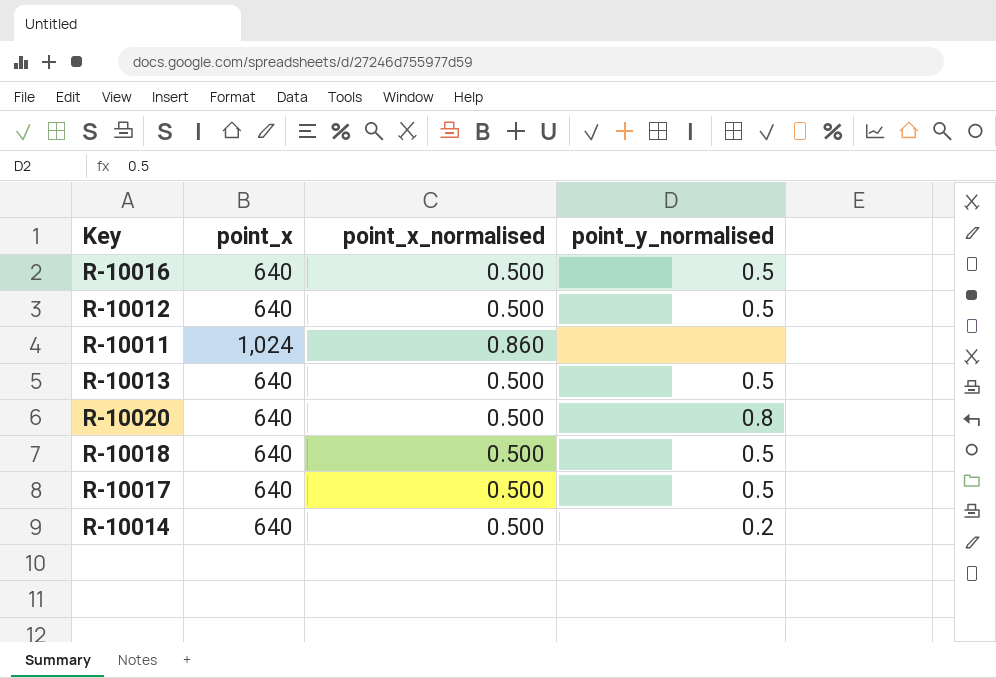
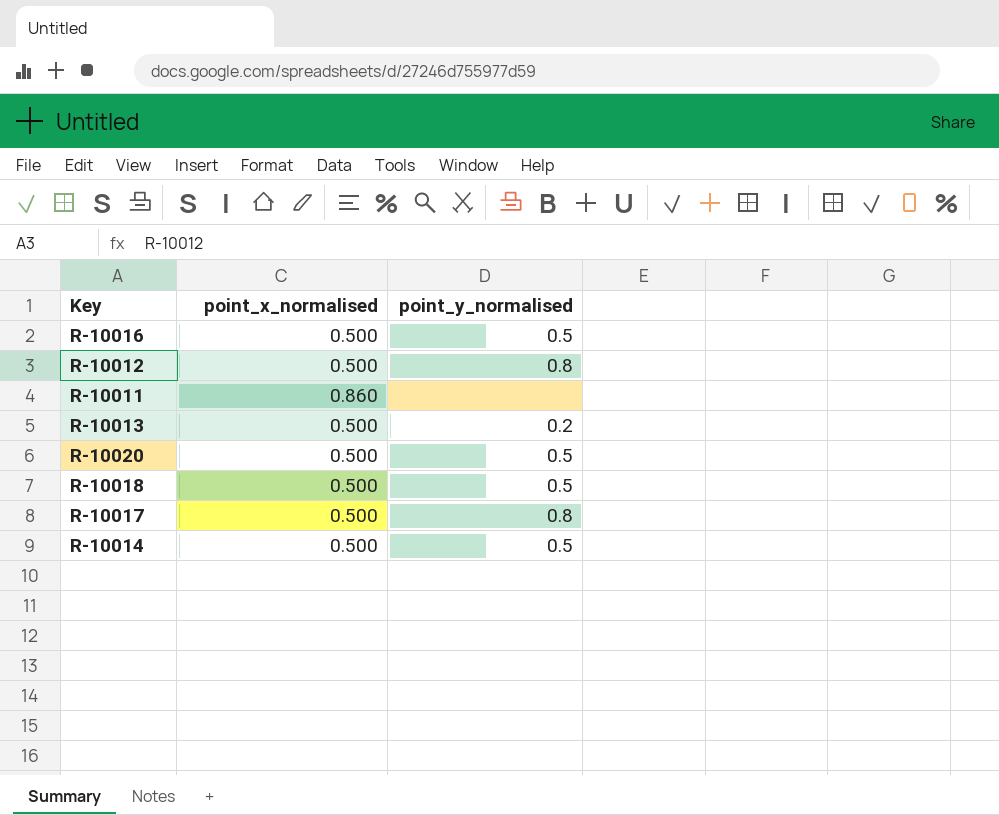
column point_x | position: 2 -> none
R-10012 | point_y_normalised: 0.5 -> 0.8
R-10013 | point_y_normalised: 0.5 -> 0.2
R-10020 | point_y_normalised: 0.8 -> 0.5
R-10017 | point_y_normalised: 0.5 -> 0.8
R-10014 | point_y_normalised: 0.2 -> 0.5

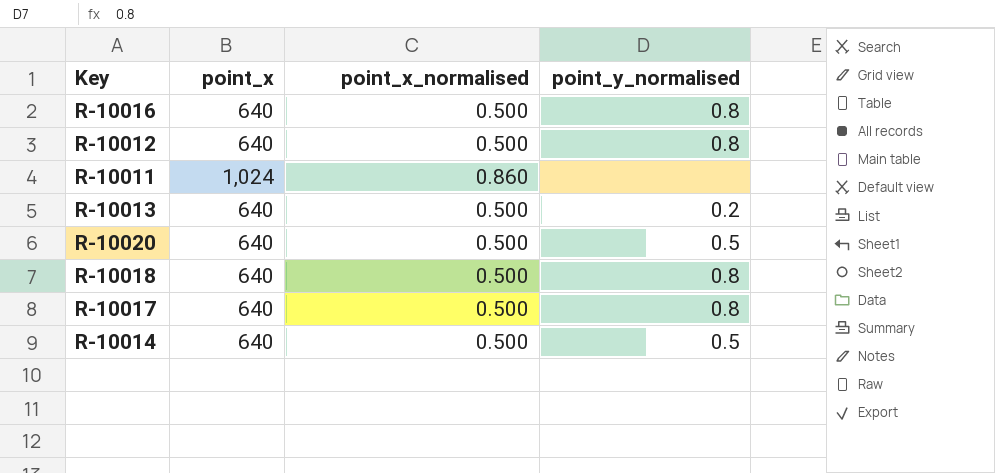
column point_x | position: none -> 2
R-10016 | point_y_normalised: 0.5 -> 0.8
R-10018 | point_y_normalised: 0.5 -> 0.8

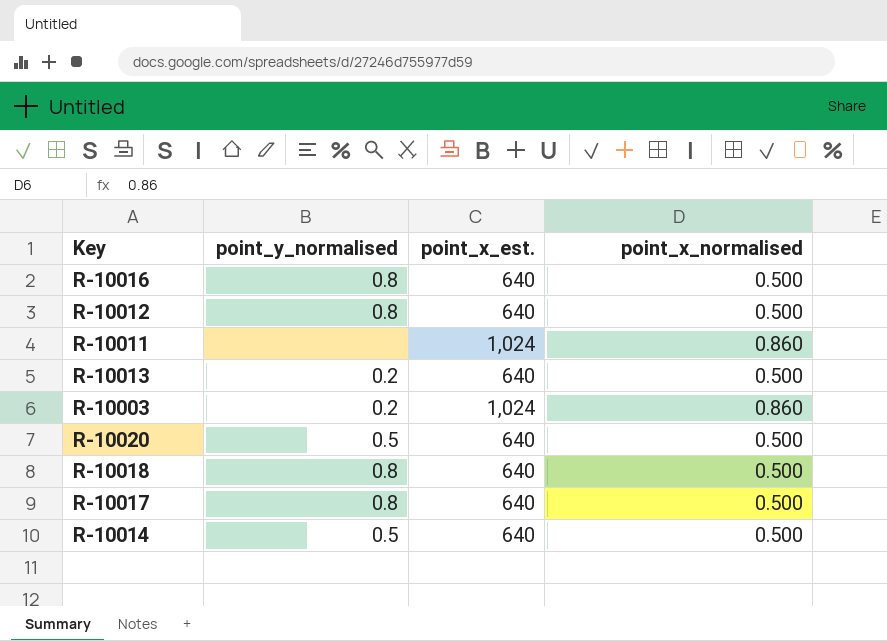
column point_y_normalised | position: 4 -> 2
column name: point_x -> point_x_est.
row R-10003: none -> 0.2 | 1,024 | 0.860

